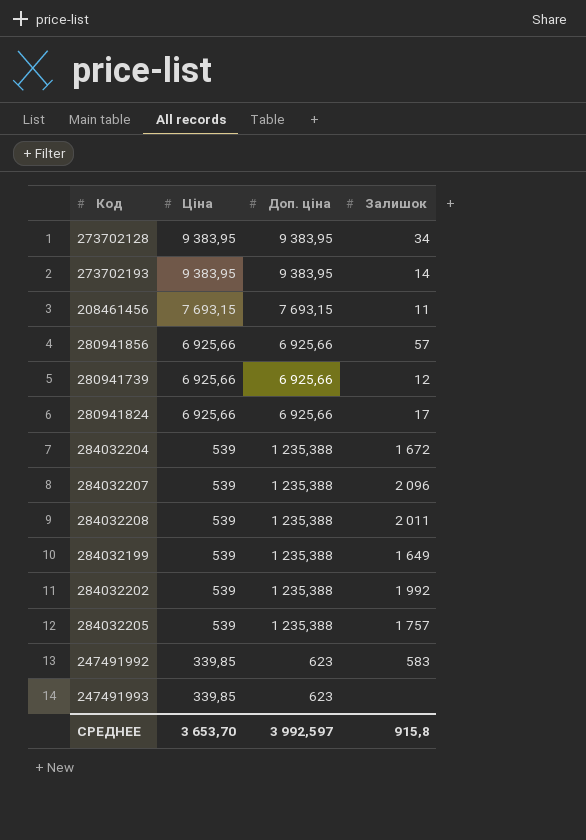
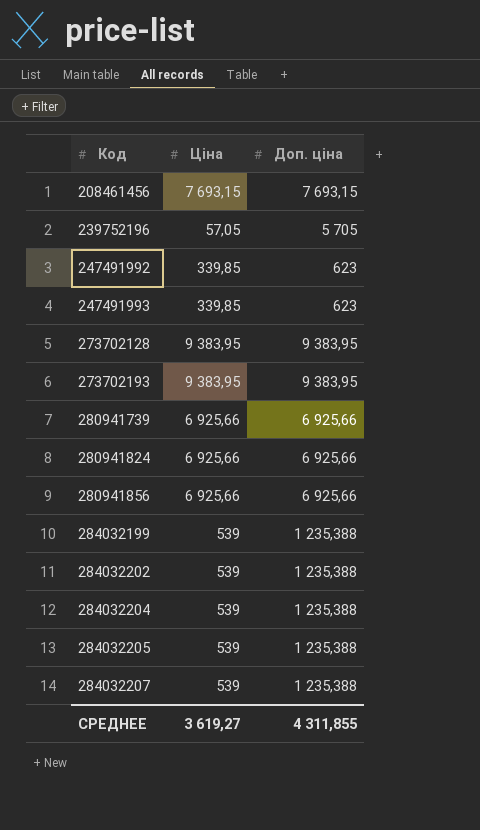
row order: Ціна descending -> Код ascending
column Залишок | position: 4 -> none
row 284032208: 539 | 1 235,388 | 2 011 -> none
row 239752196: none -> 57,05 | 5 705
СРЕДНЕЕ | Ціна: 3 653,70 -> 3 619,27
СРЕДНЕЕ | Доп. ціна: 3 992,597 -> 4 311,855

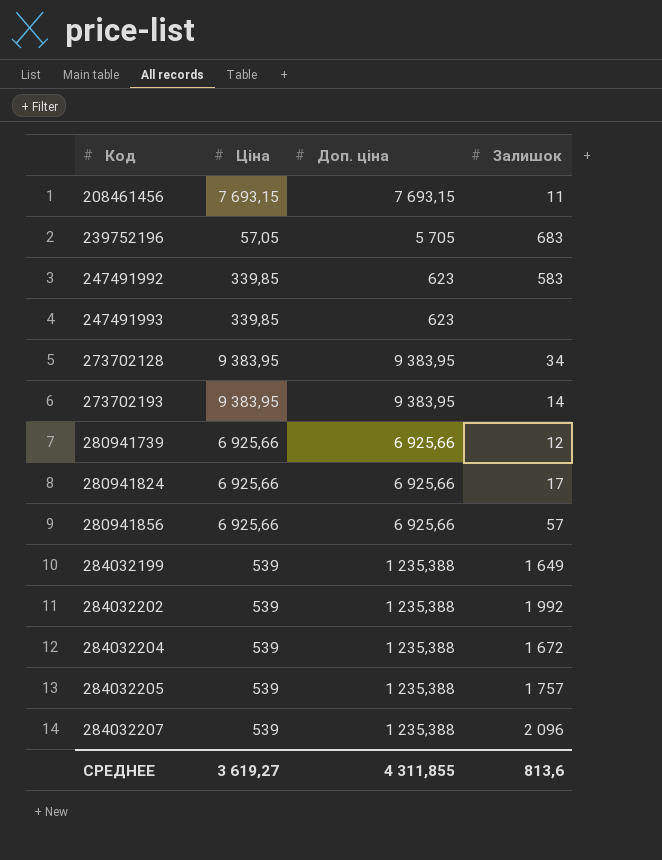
column Залишок | position: none -> 4

